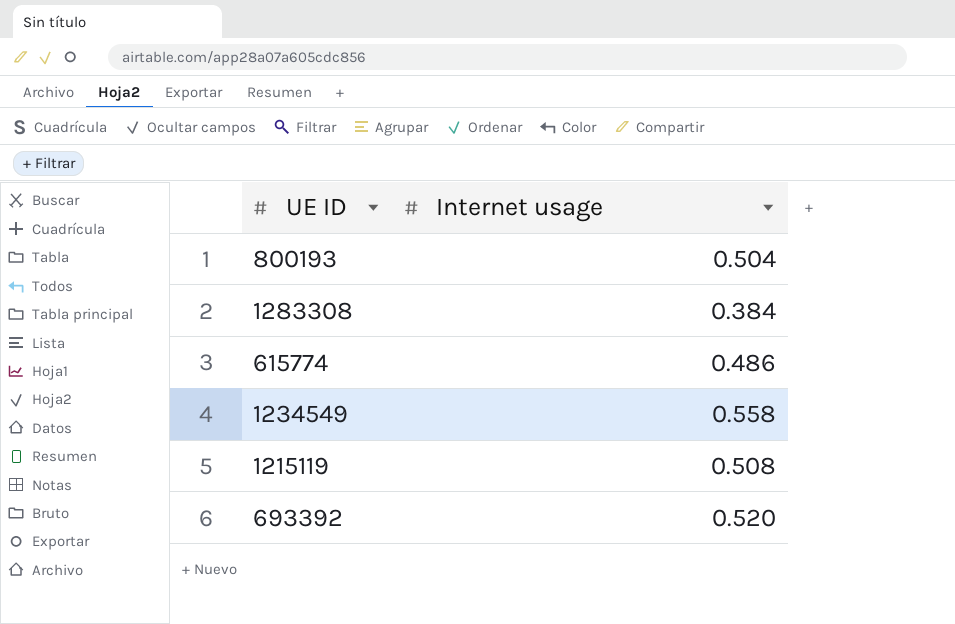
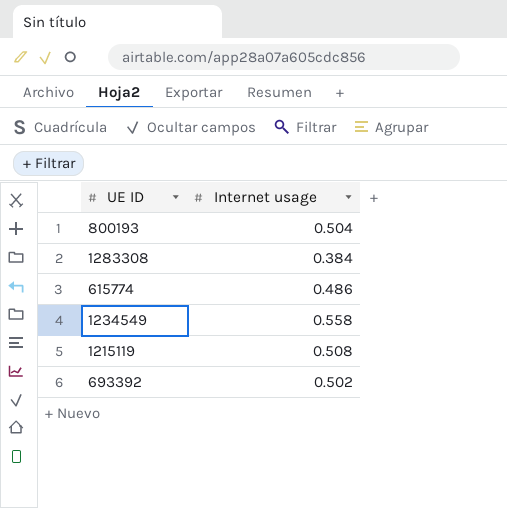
693392 | Internet usage: 0.520 -> 0.502

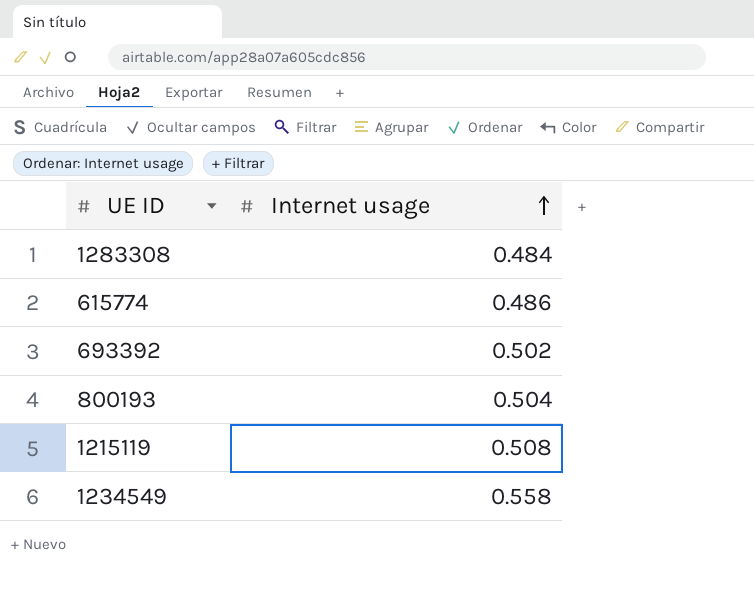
row order: none -> Internet usage ascending
1283308 | Internet usage: 0.384 -> 0.484

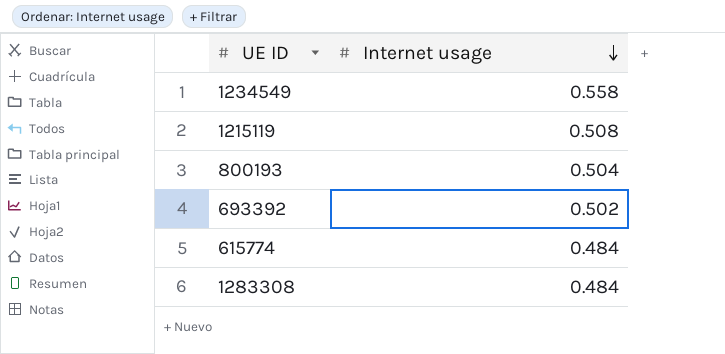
row order: Internet usage ascending -> Internet usage descending
615774 | Internet usage: 0.486 -> 0.484

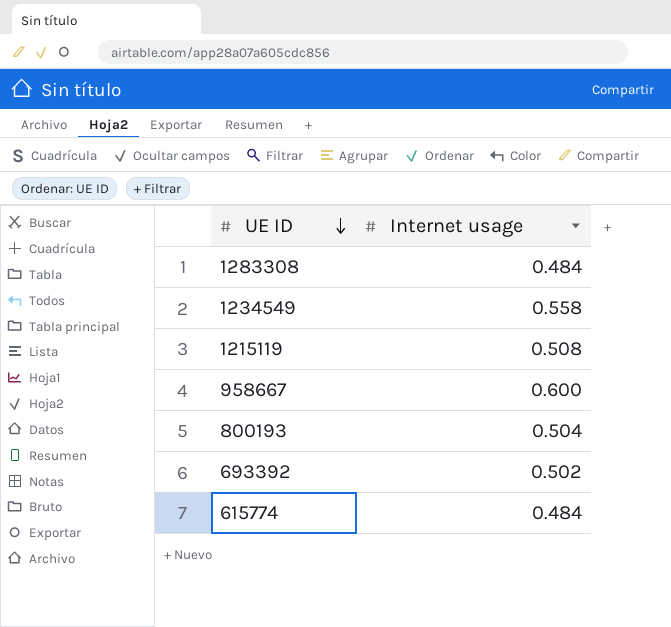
row order: Internet usage descending -> UE ID descending
row 958667: none -> 0.600

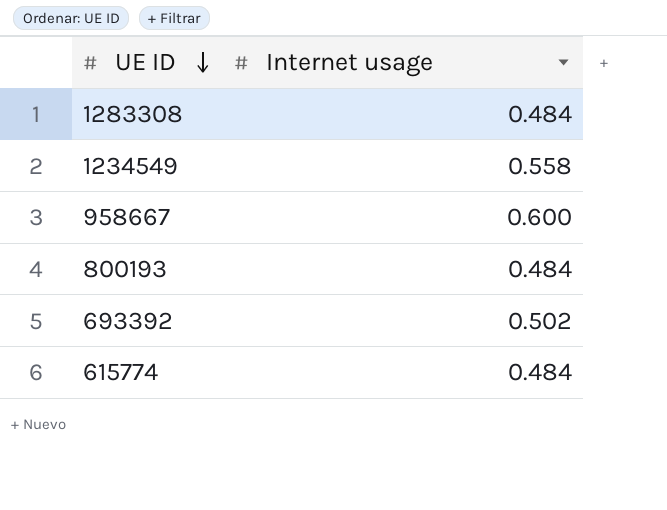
row 1215119: 0.508 -> none
800193 | Internet usage: 0.504 -> 0.484

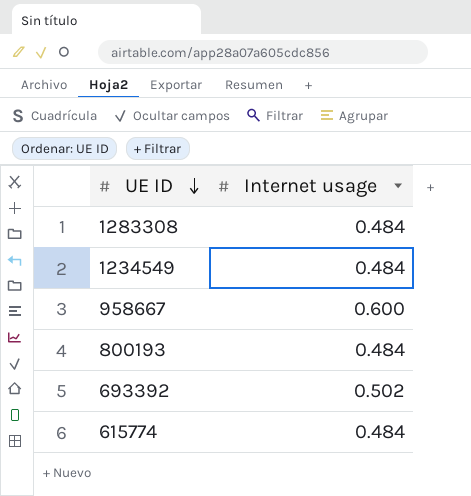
1234549 | Internet usage: 0.558 -> 0.484

